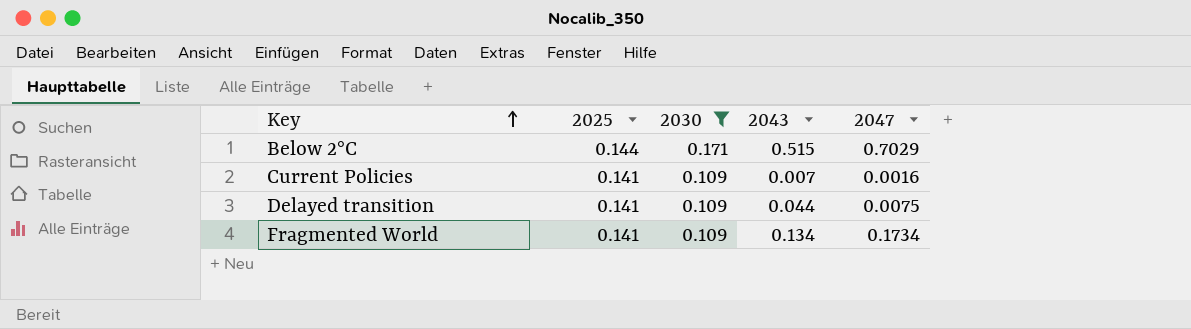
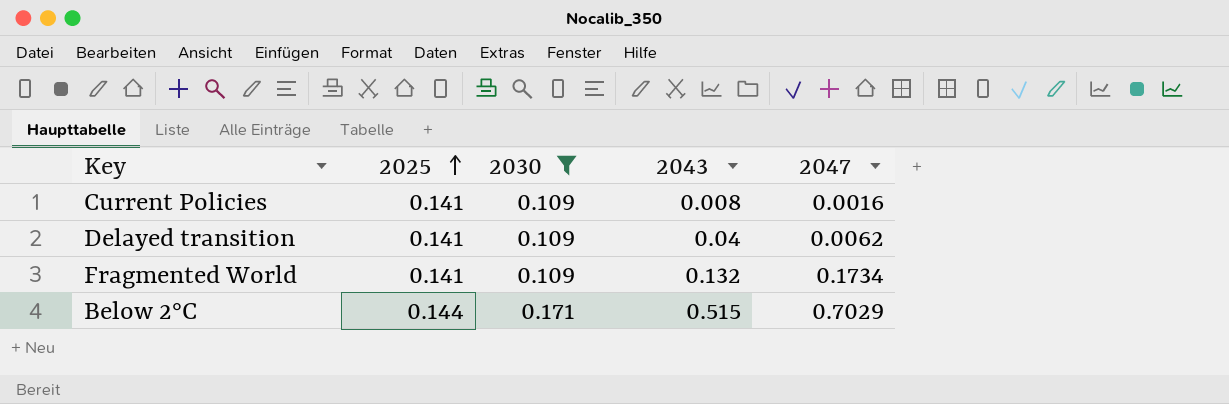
row order: Key ascending -> 2025 ascending
Current Policies | 2043: 0.007 -> 0.008
Delayed transition | 2043: 0.044 -> 0.04
Delayed transition | 2047: 0.0075 -> 0.0062
Fragmented World | 2043: 0.134 -> 0.132

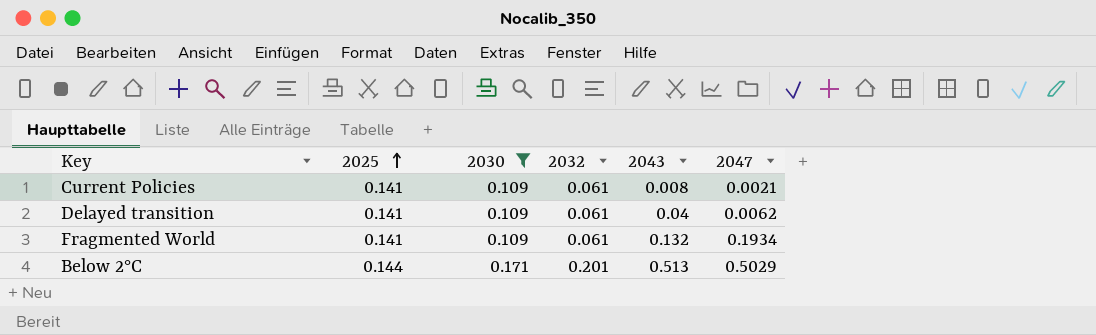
column 2032 | position: none -> 4
Current Policies | 2047: 0.0016 -> 0.0021
Fragmented World | 2047: 0.1734 -> 0.1934
Below 2°C | 2043: 0.515 -> 0.513
Below 2°C | 2047: 0.7029 -> 0.5029

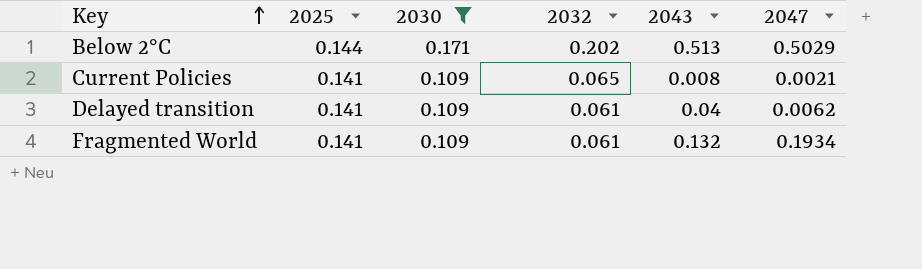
row order: 2025 ascending -> Key ascending
Below 2°C | 2032: 0.201 -> 0.202
Current Policies | 2032: 0.061 -> 0.065

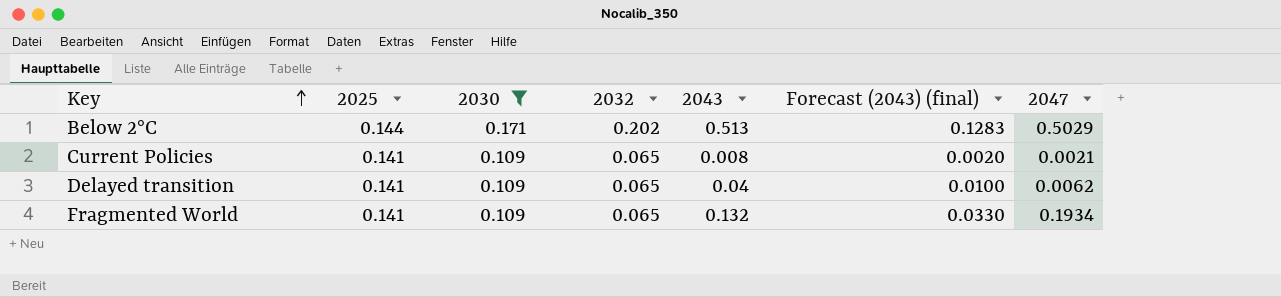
column Forecast (2043) (final) | formula: none -> [2043] * 0.25
Delayed transition | 2032: 0.061 -> 0.065
Fragmented World | 2032: 0.061 -> 0.065

